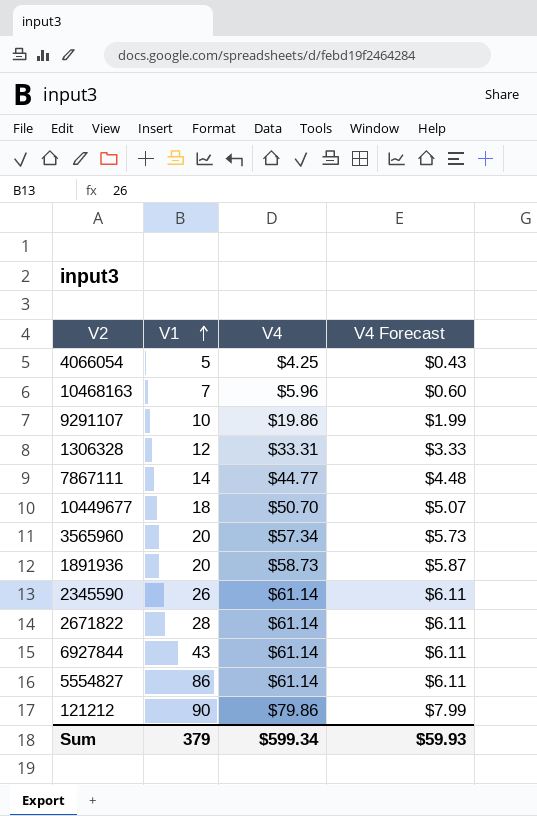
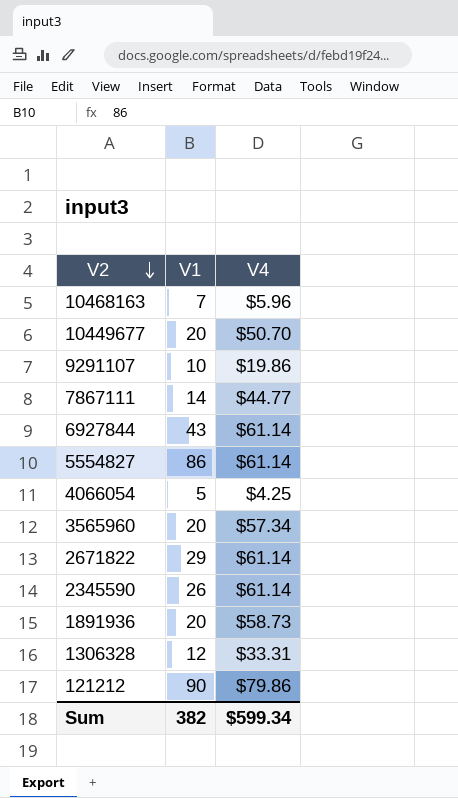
row order: V1 ascending -> V2 descending
column V4 Forecast | formula: [V4] * 0.1 -> none
10449677 | V1: 18 -> 20
2671822 | V1: 28 -> 29
Sum | V1: 379 -> 382

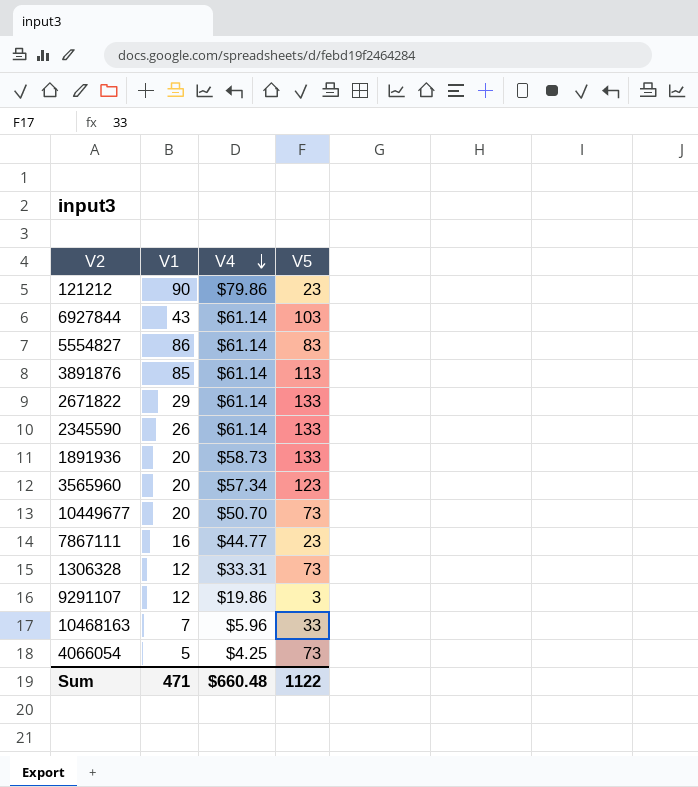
row order: V2 descending -> V4 descending
column V5 | position: none -> 4
row 3891876: none -> 85 | $61.14 | 113
7867111 | V1: 14 -> 16
9291107 | V1: 10 -> 12
Sum | V1: 382 -> 471
Sum | V4: $599.34 -> $660.48

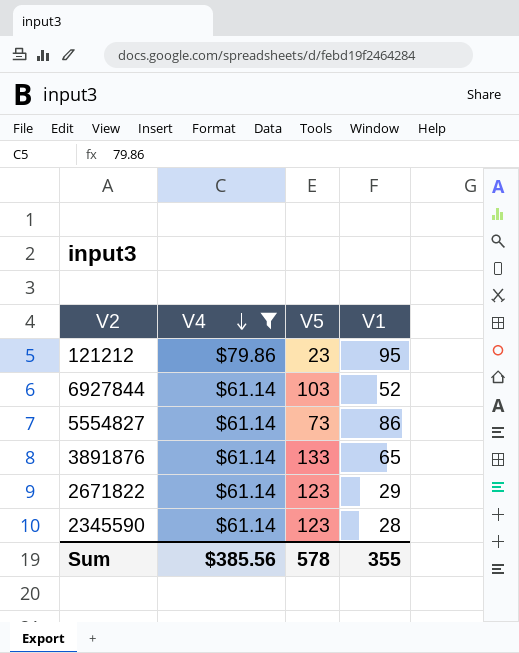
filter: none -> V4 >= $61.14
column V1 | position: 2 -> 4
121212 | V1: 90 -> 95
6927844 | V1: 43 -> 52
5554827 | V5: 83 -> 73
3891876 | V5: 113 -> 133
3891876 | V1: 85 -> 65
2671822 | V5: 133 -> 123
2345590 | V5: 133 -> 123
2345590 | V1: 26 -> 28
Sum | V4: $660.48 -> $385.56
Sum | V5: 1122 -> 578
Sum | V1: 471 -> 355

